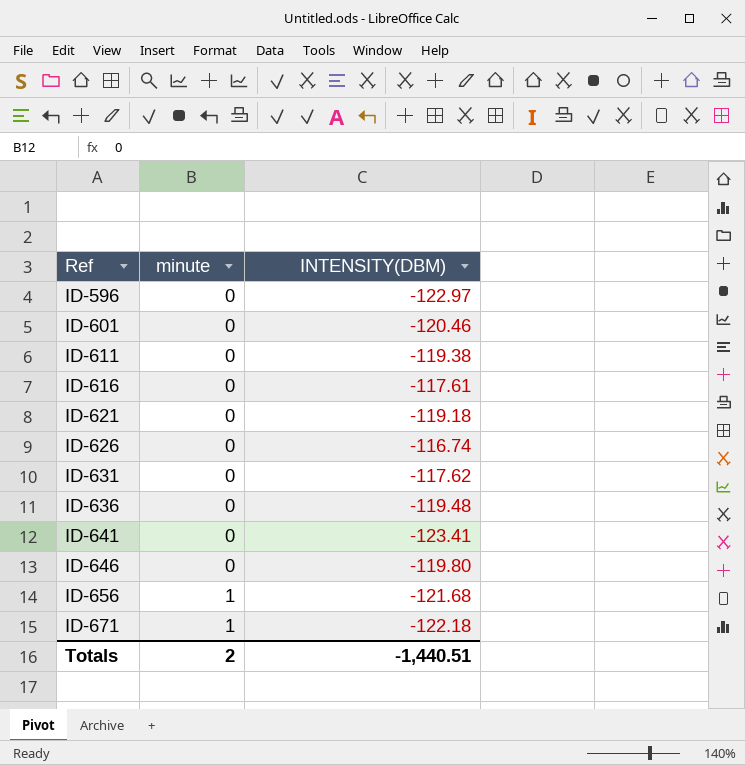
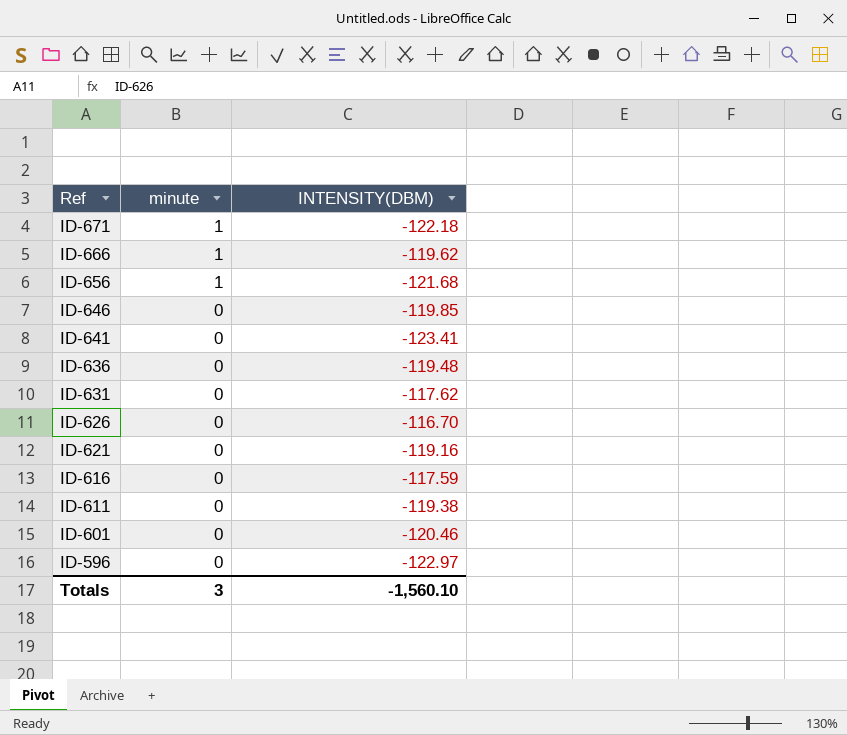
row order: Ref ascending -> Ref descending
row ID-666: none -> 1 | -119.62
ID-646 | INTENSITY(DBM): -119.80 -> -119.85
ID-626 | INTENSITY(DBM): -116.74 -> -116.70
ID-621 | INTENSITY(DBM): -119.18 -> -119.16
ID-616 | INTENSITY(DBM): -117.61 -> -117.59
Totals | minute: 2 -> 3
Totals | INTENSITY(DBM): -1,440.51 -> -1,560.10

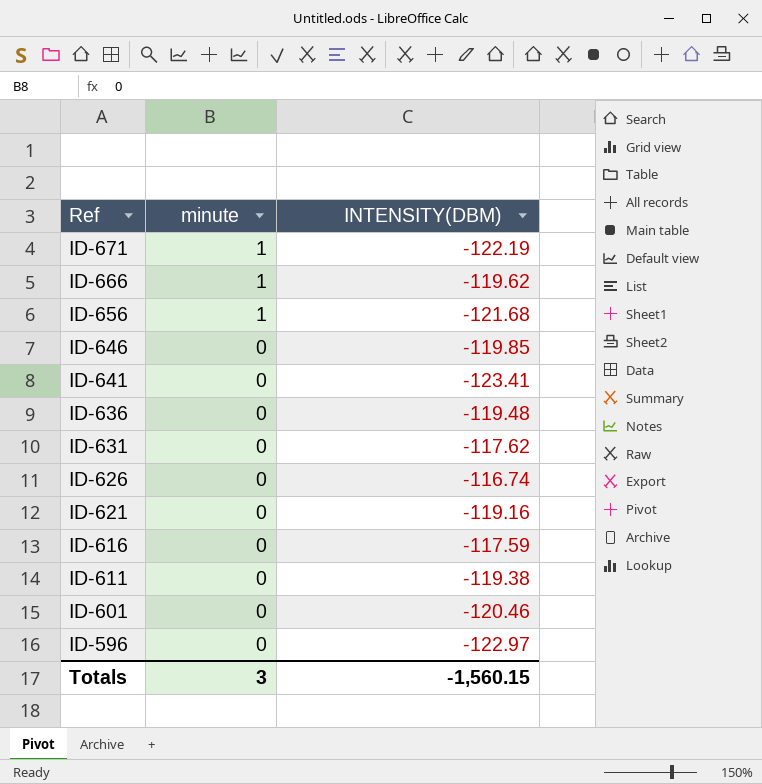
ID-671 | INTENSITY(DBM): -122.18 -> -122.19
ID-626 | INTENSITY(DBM): -116.70 -> -116.74
Totals | INTENSITY(DBM): -1,560.10 -> -1,560.15

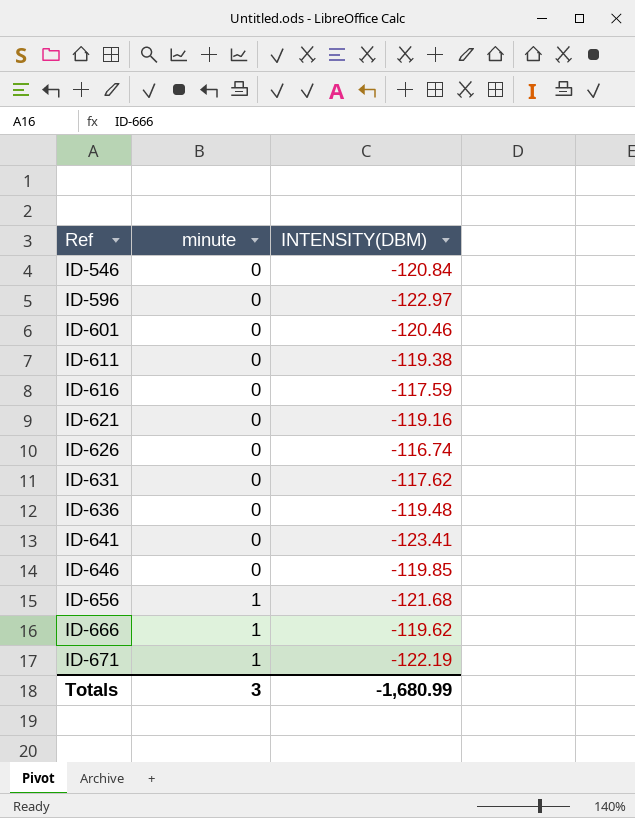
row order: Ref descending -> Ref ascending
row ID-546: none -> 0 | -120.84
Totals | INTENSITY(DBM): -1,560.15 -> -1,680.99

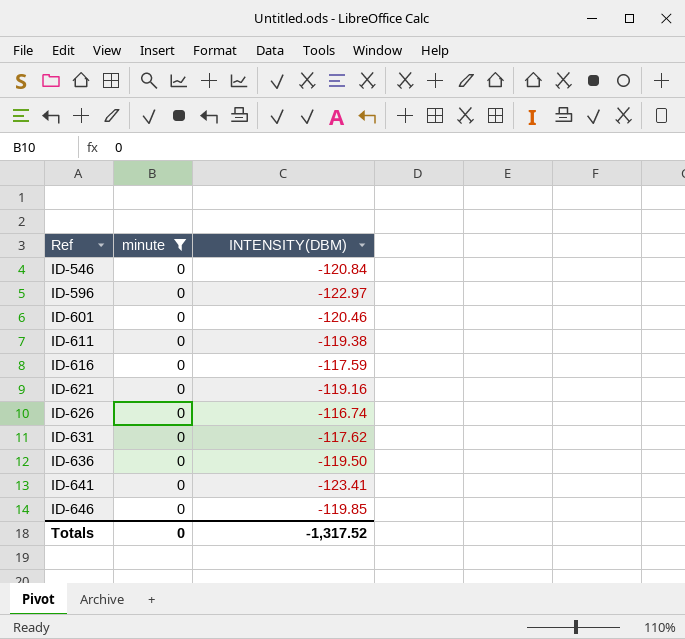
filter: none -> minute = 0
ID-636 | INTENSITY(DBM): -119.48 -> -119.50
Totals | minute: 3 -> 0
Totals | INTENSITY(DBM): -1,680.99 -> -1,317.52

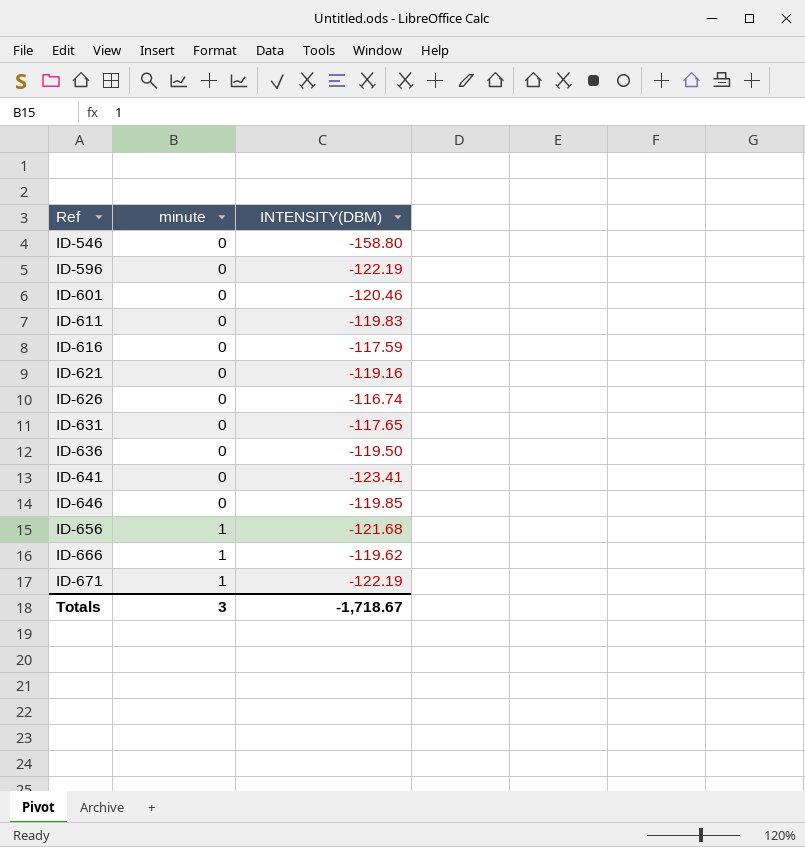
filter: minute = 0 -> none
ID-546 | INTENSITY(DBM): -120.84 -> -158.80
ID-596 | INTENSITY(DBM): -122.97 -> -122.19
ID-611 | INTENSITY(DBM): -119.38 -> -119.83
ID-631 | INTENSITY(DBM): -117.62 -> -117.65
Totals | minute: 0 -> 3
Totals | INTENSITY(DBM): -1,317.52 -> -1,718.67

